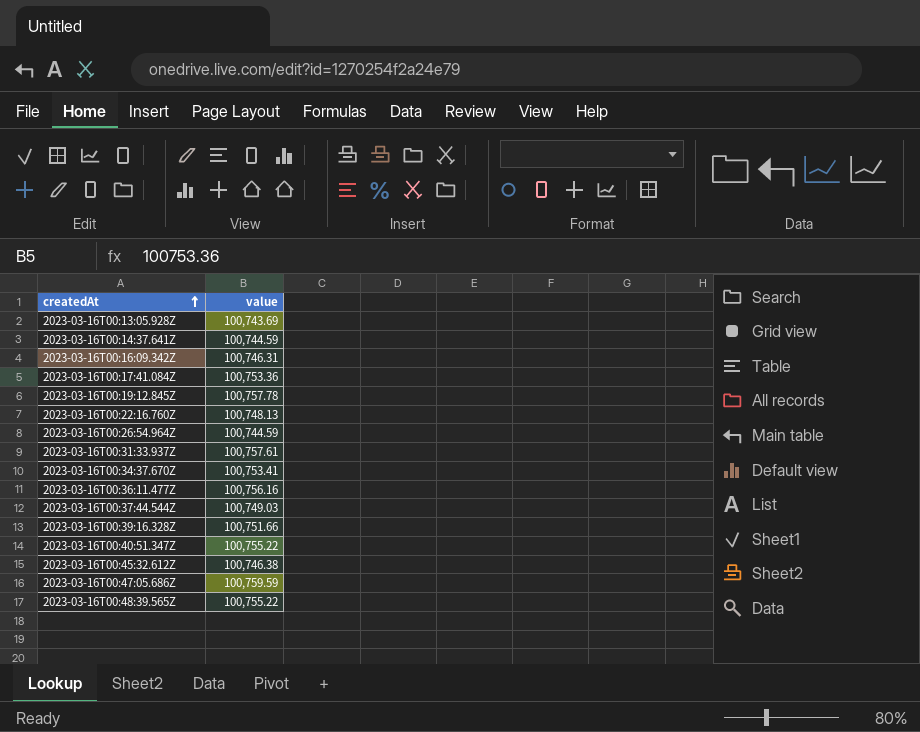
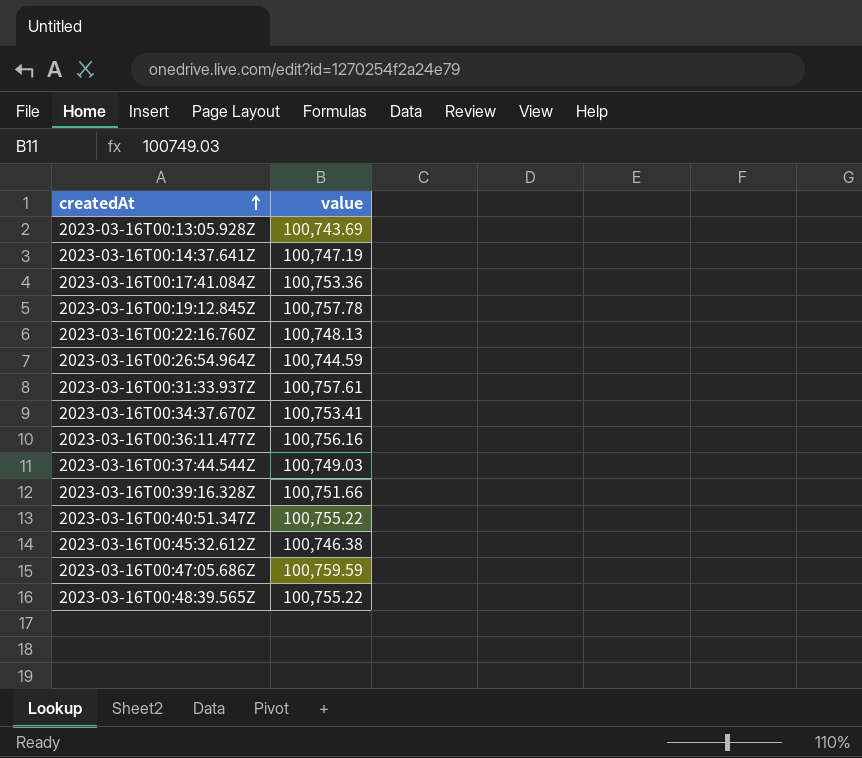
row 2023-03-16T00:16:09.342Z: 100,746.31 -> none
2023-03-16T00:14:37.641Z | value: 100,744.59 -> 100,747.19

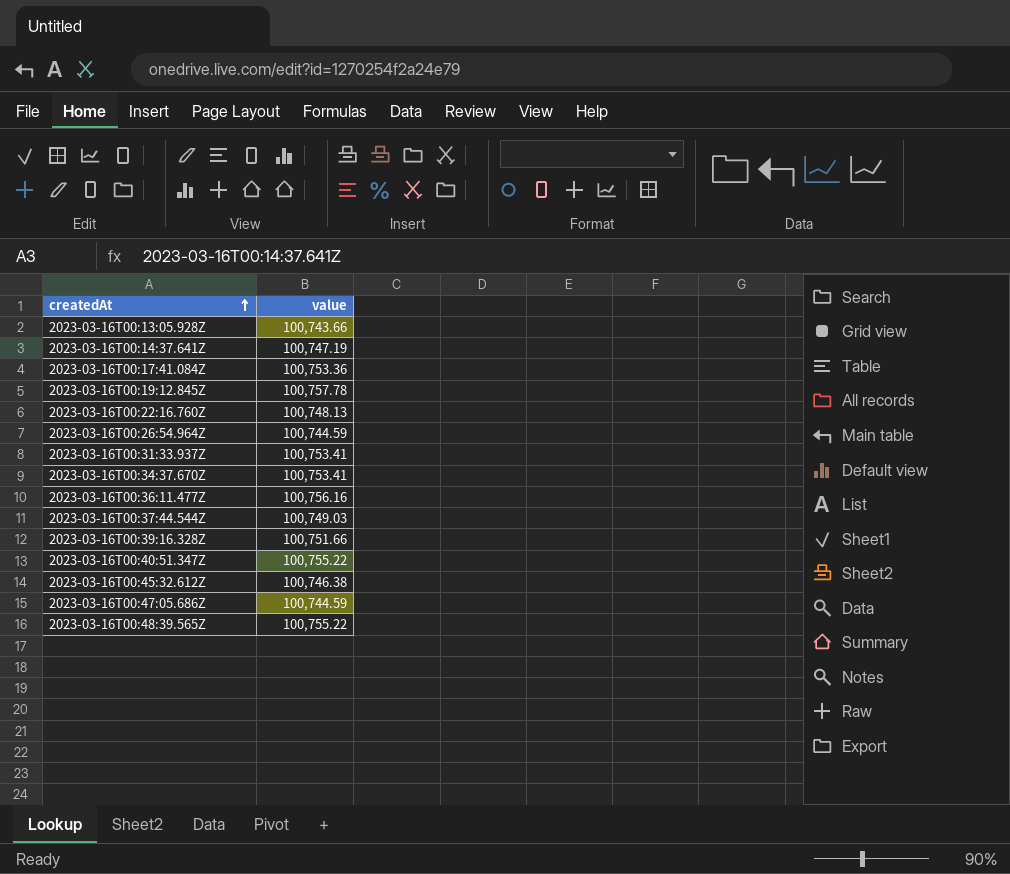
2023-03-16T00:13:05.928Z | value: 100,743.69 -> 100,743.66
2023-03-16T00:31:33.937Z | value: 100,757.61 -> 100,753.41
2023-03-16T00:47:05.686Z | value: 100,759.59 -> 100,744.59

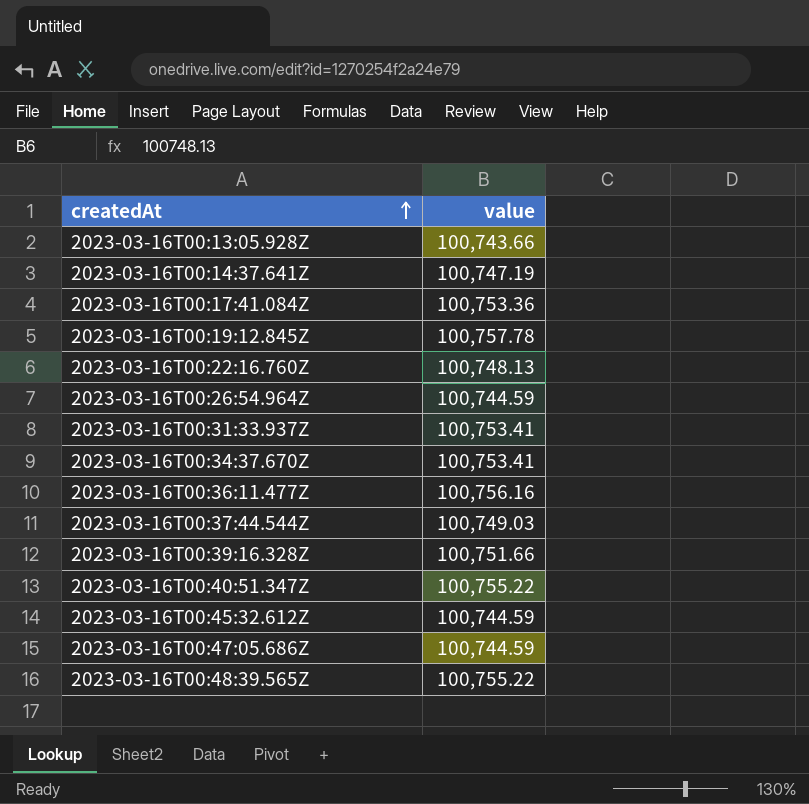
2023-03-16T00:45:32.612Z | value: 100,746.38 -> 100,744.59

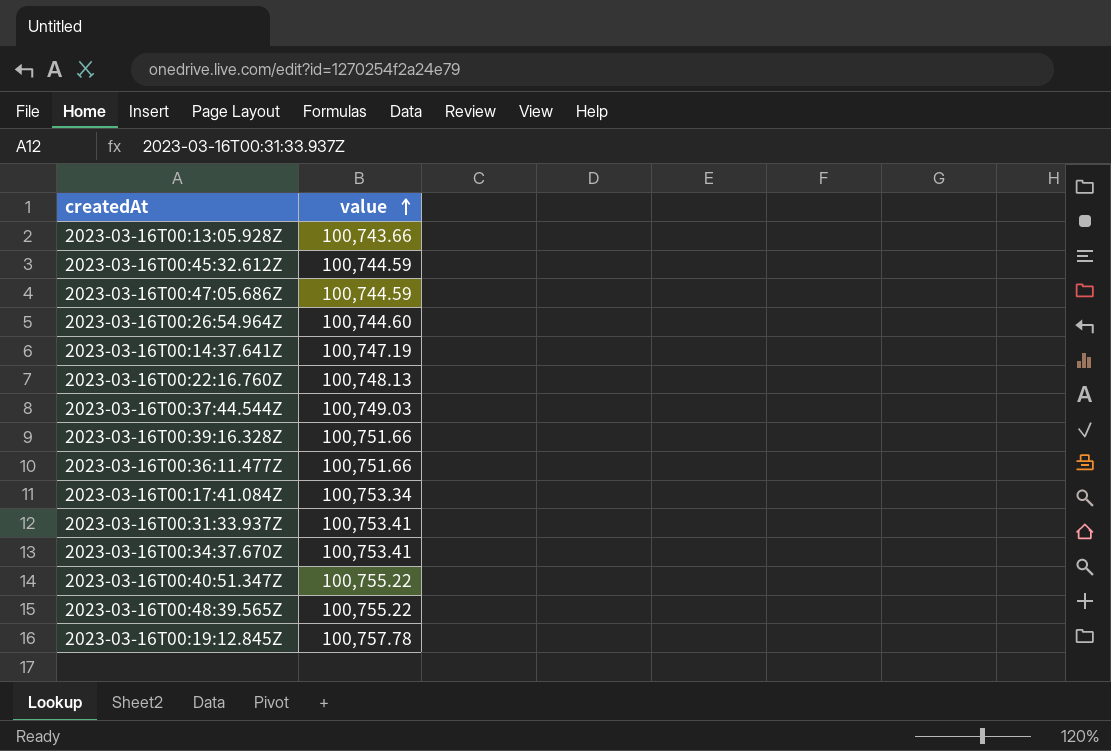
row order: createdAt ascending -> value ascending
2023-03-16T00:26:54.964Z | value: 100,744.59 -> 100,744.60
2023-03-16T00:36:11.477Z | value: 100,756.16 -> 100,751.66
2023-03-16T00:17:41.084Z | value: 100,753.36 -> 100,753.34

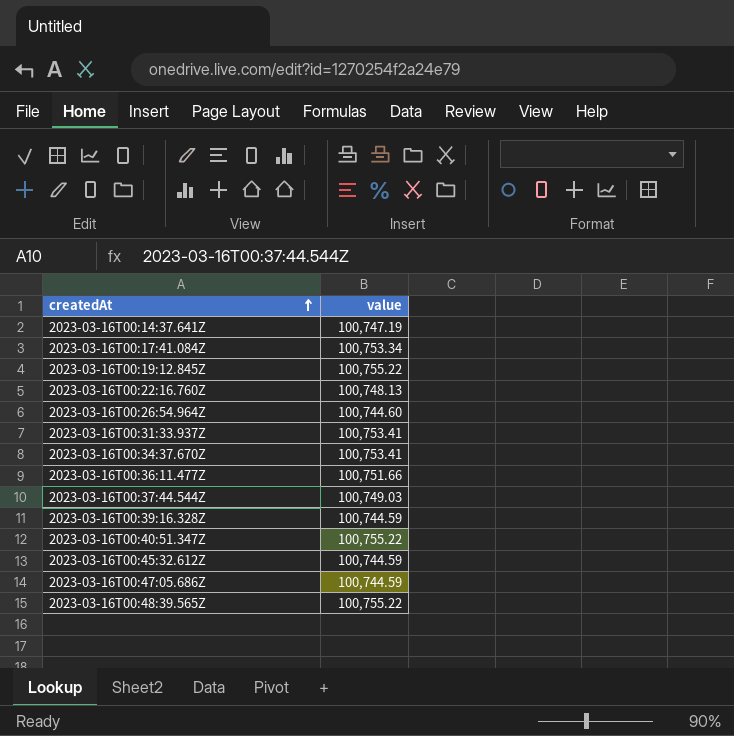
row order: value ascending -> createdAt ascending
row 2023-03-16T00:13:05.928Z: 100,743.66 -> none
2023-03-16T00:19:12.845Z | value: 100,757.78 -> 100,755.22
2023-03-16T00:39:16.328Z | value: 100,751.66 -> 100,744.59

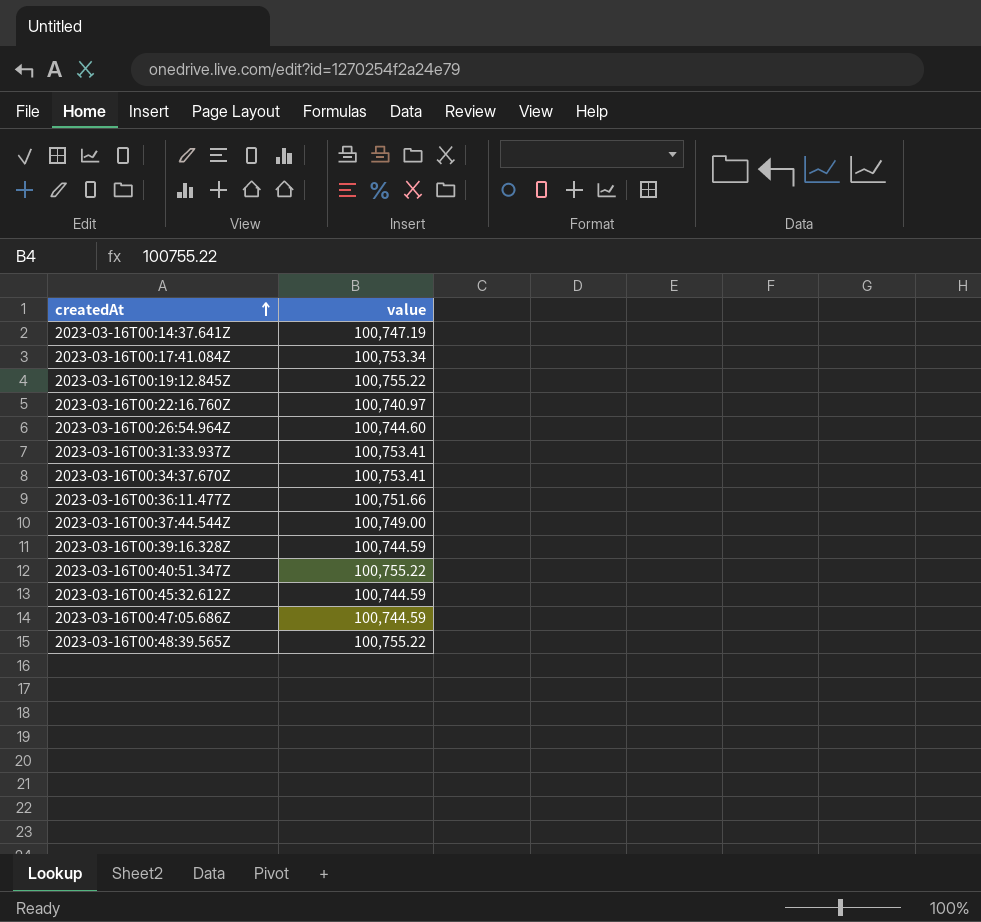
2023-03-16T00:22:16.760Z | value: 100,748.13 -> 100,740.97
2023-03-16T00:37:44.544Z | value: 100,749.03 -> 100,749.00

